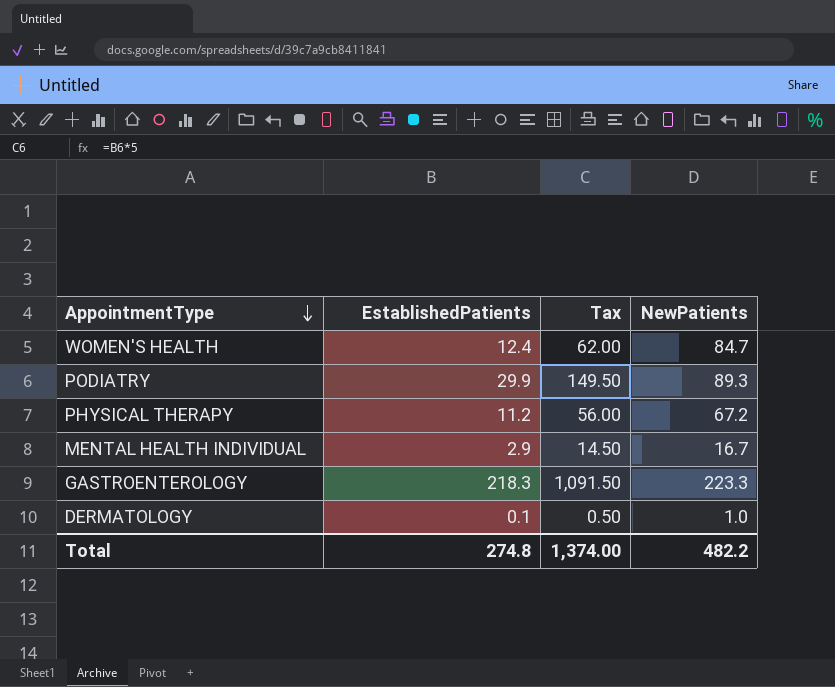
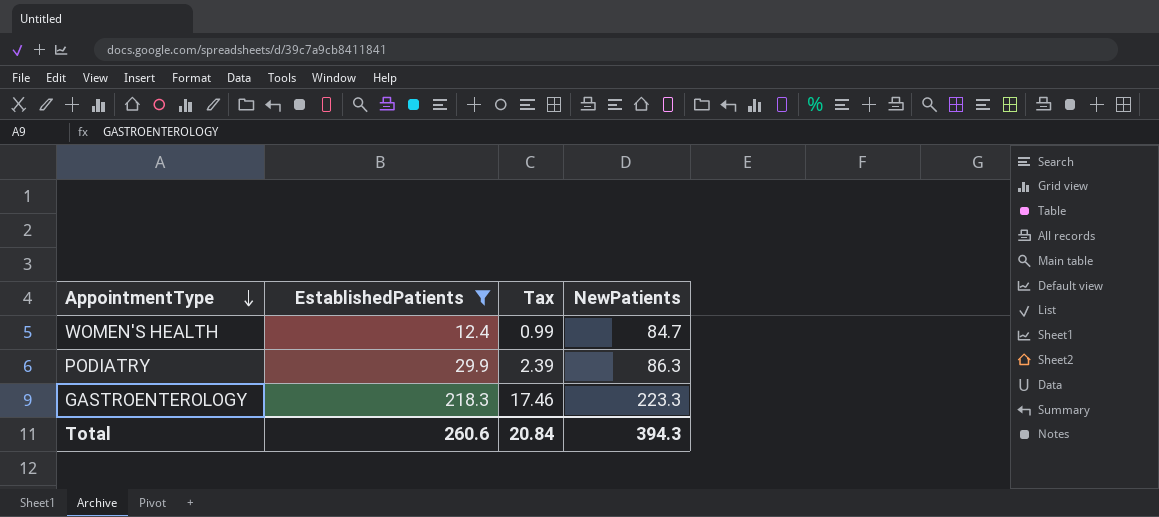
filter: none -> EstablishedPatients >= 12.4
column Tax | formula: [EstablishedPatients] * 5 -> [EstablishedPatients] * 0.08
PODIATRY | NewPatients: 89.3 -> 86.3
Total | EstablishedPatients: 274.8 -> 260.6
Total | Tax: 1,374.00 -> 20.84
Total | NewPatients: 482.2 -> 394.3

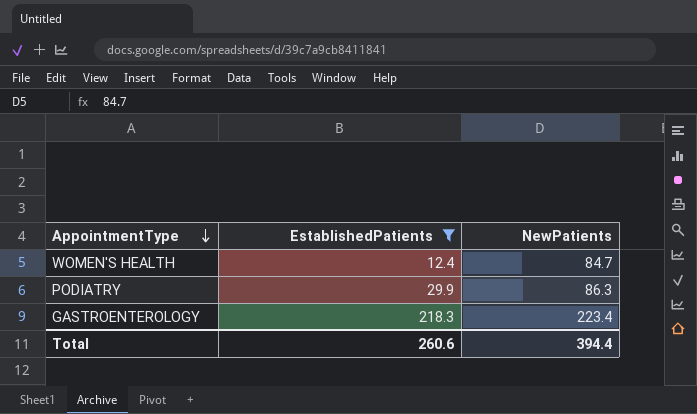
column Tax | formula: [EstablishedPatients] * 0.08 -> none
GASTROENTEROLOGY | NewPatients: 223.3 -> 223.4
Total | NewPatients: 394.3 -> 394.4

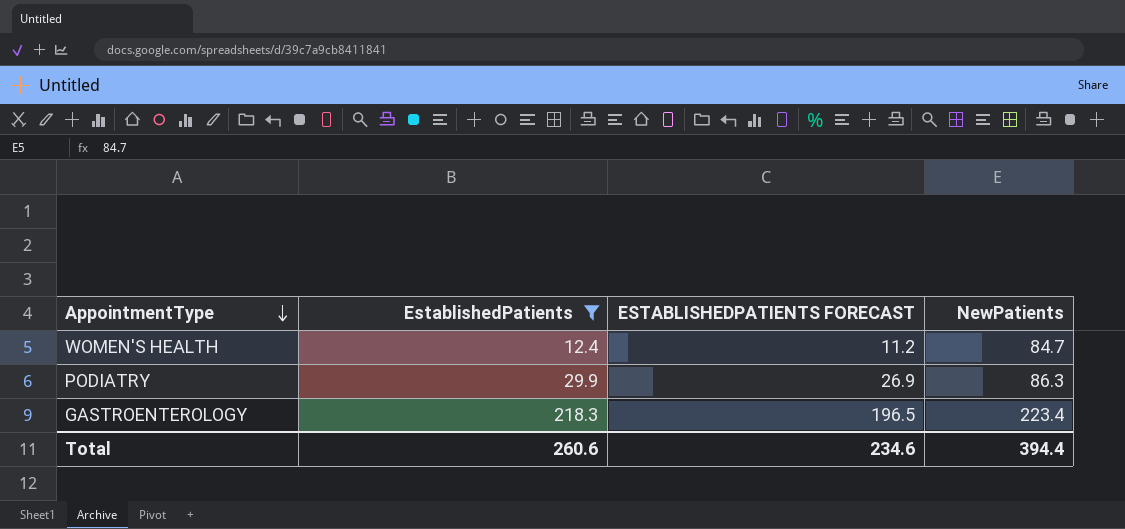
column ESTABLISHEDPATIENTS FORECAST | formula: none -> [EstablishedPatients] * 0.9

